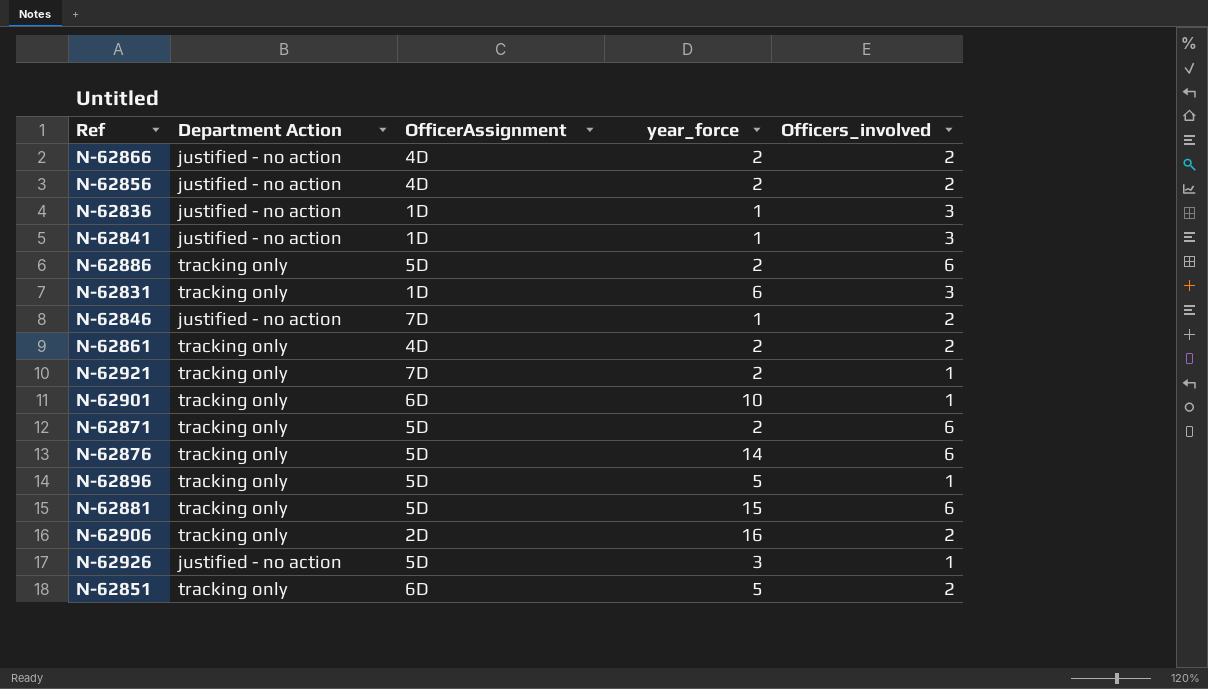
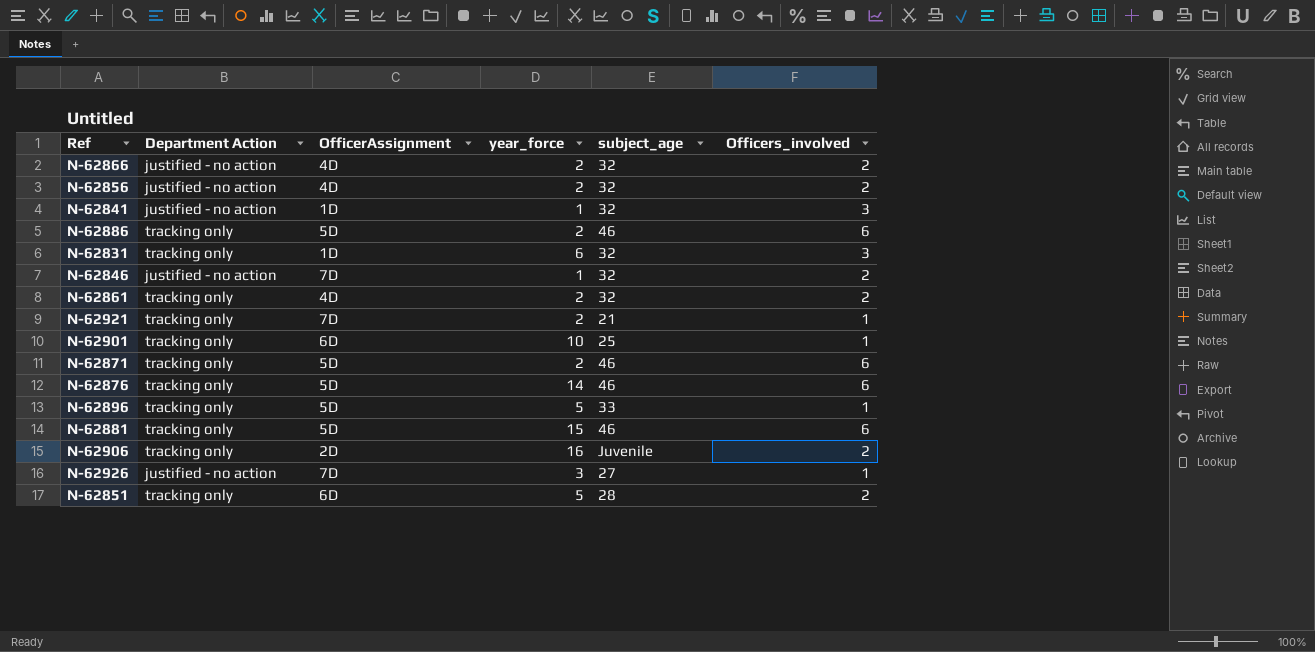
column subject_age | position: none -> 5
row N-62836: justified - no action | 1D | 1 | 3 -> none
N-62926 | OfficerAssignment: 5D -> 7D

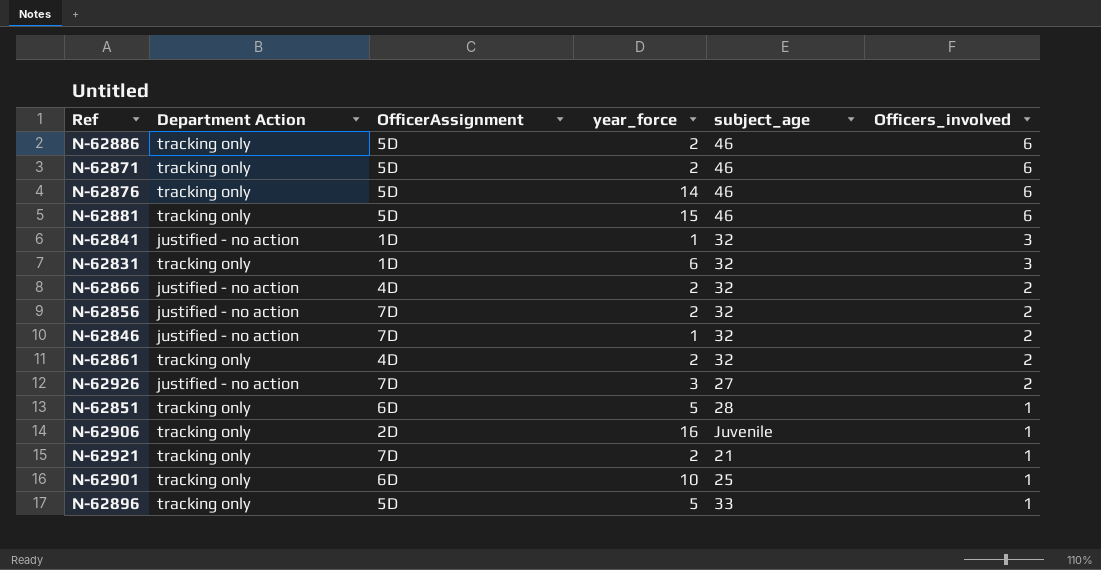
row order: none -> Officers_involved descending
N-62856 | OfficerAssignment: 4D -> 7D
N-62926 | Officers_involved: 1 -> 2
N-62851 | Officers_involved: 2 -> 1
N-62906 | Officers_involved: 2 -> 1

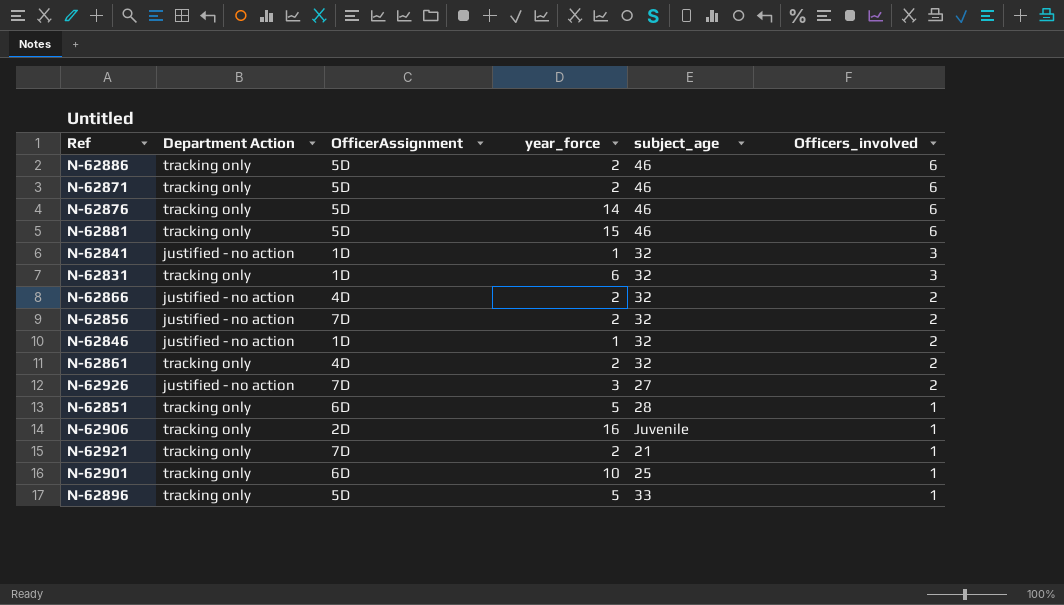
N-62846 | OfficerAssignment: 7D -> 1D

